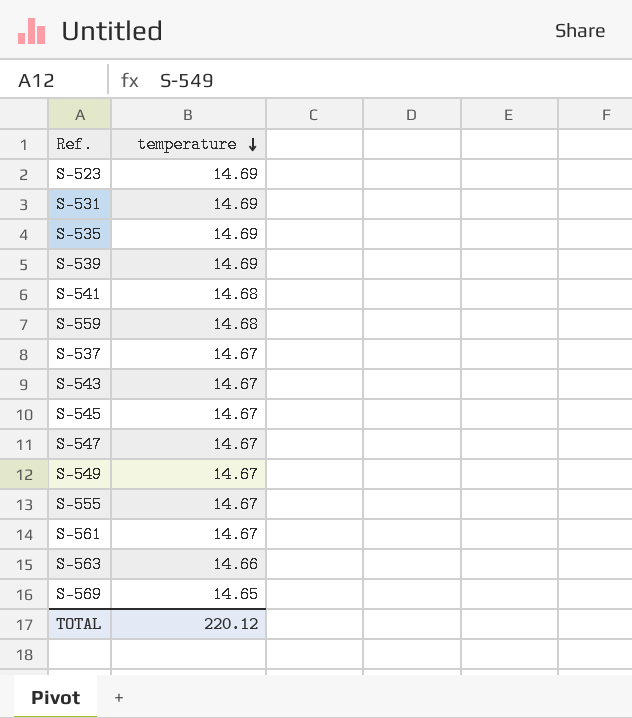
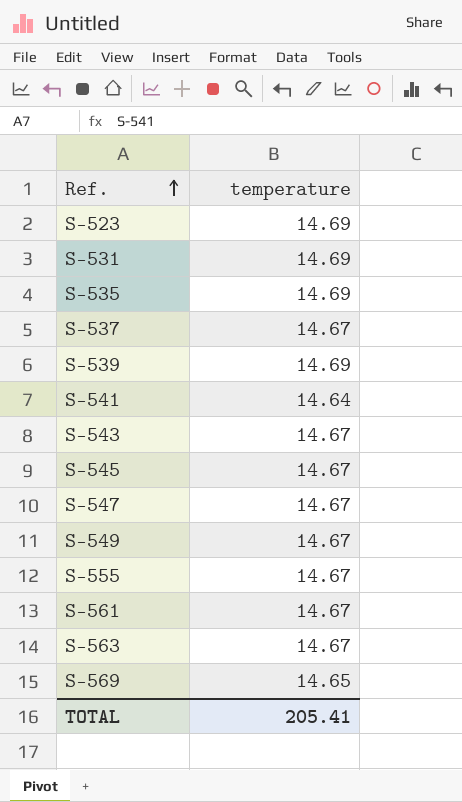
row order: temperature descending -> Ref. ascending
row S-559: 14.68 -> none
S-541 | temperature: 14.68 -> 14.64
S-563 | temperature: 14.66 -> 14.67
TOTAL | temperature: 220.12 -> 205.41

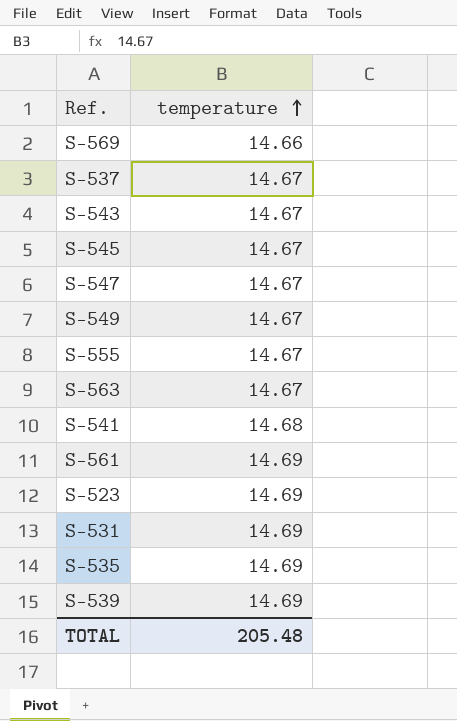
row order: Ref. ascending -> temperature ascending
S-569 | temperature: 14.65 -> 14.66
S-541 | temperature: 14.64 -> 14.68
S-561 | temperature: 14.67 -> 14.69
TOTAL | temperature: 205.41 -> 205.48

